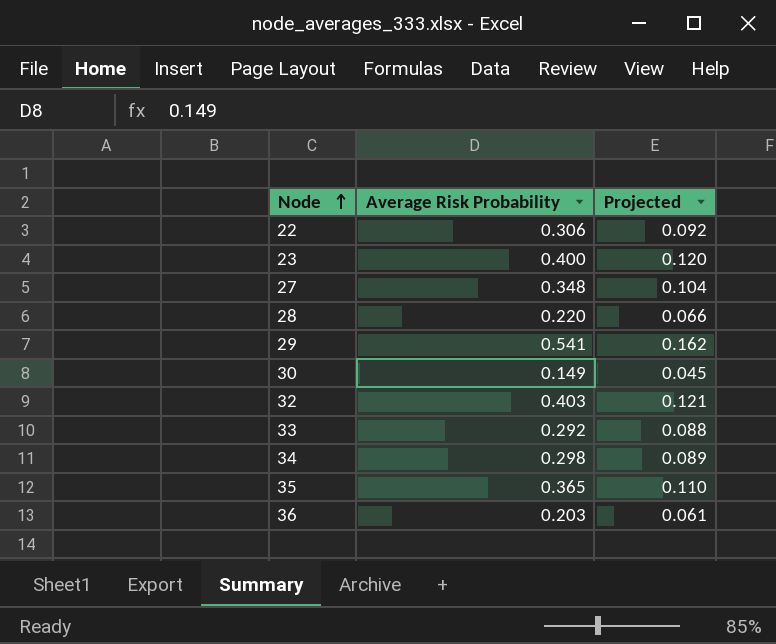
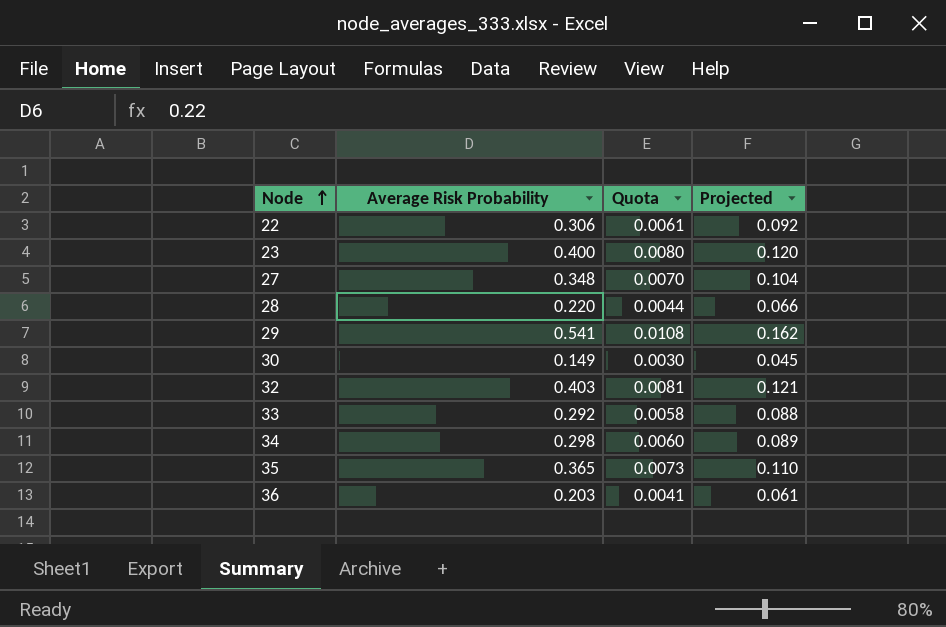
column Quota | formula: none -> [Average Risk Probability] * 0.02

